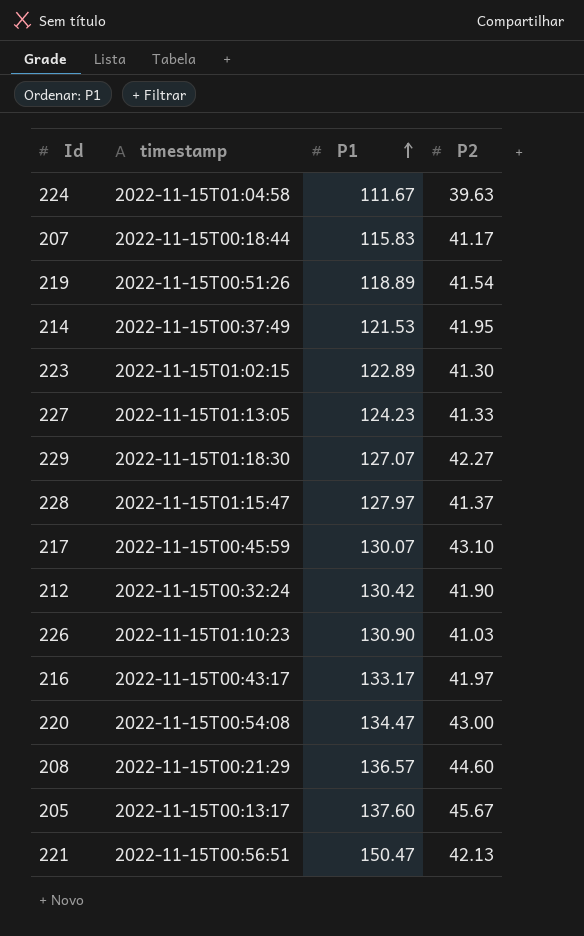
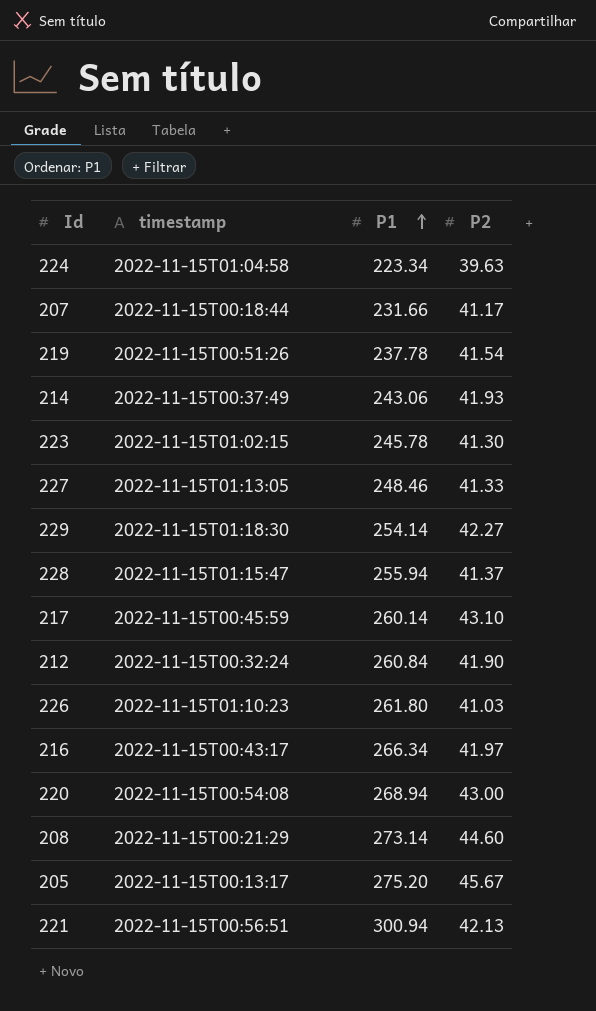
224 | P1: 111.67 -> 223.34
207 | P1: 115.83 -> 231.66
219 | P1: 118.89 -> 237.78
214 | P1: 121.53 -> 243.06
214 | P2: 41.95 -> 41.93
223 | P1: 122.89 -> 245.78
227 | P1: 124.23 -> 248.46
229 | P1: 127.07 -> 254.14
228 | P1: 127.97 -> 255.94
217 | P1: 130.07 -> 260.14
212 | P1: 130.42 -> 260.84
226 | P1: 130.90 -> 261.80
216 | P1: 133.17 -> 266.34
220 | P1: 134.47 -> 268.94
208 | P1: 136.57 -> 273.14
205 | P1: 137.60 -> 275.20
221 | P1: 150.47 -> 300.94

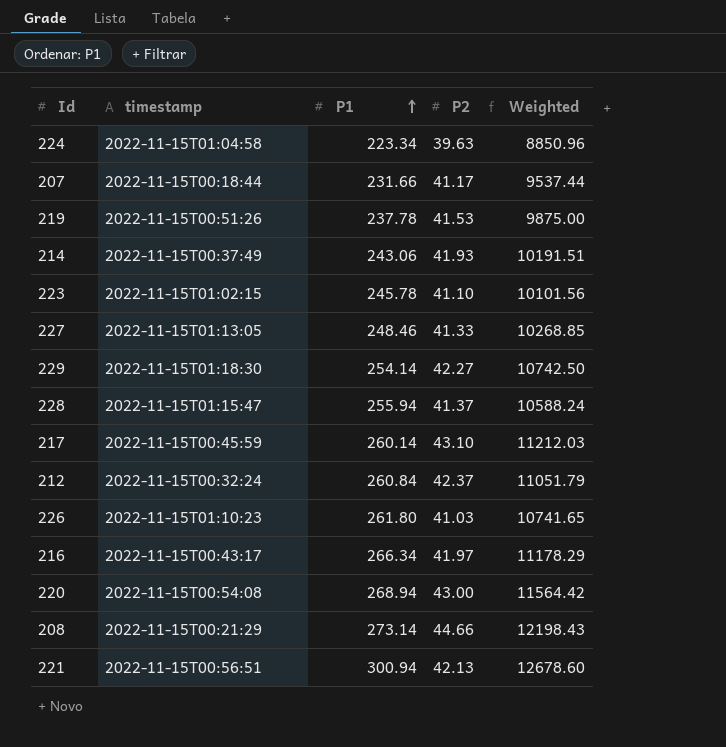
column Weighted | formula: none -> [P1] * [P2]
row 205: 2022-11-15T00:13:17 | 275.20 | 45.67 -> none
219 | P2: 41.54 -> 41.53
223 | P2: 41.30 -> 41.10
212 | P2: 41.90 -> 42.37
208 | P2: 44.60 -> 44.66

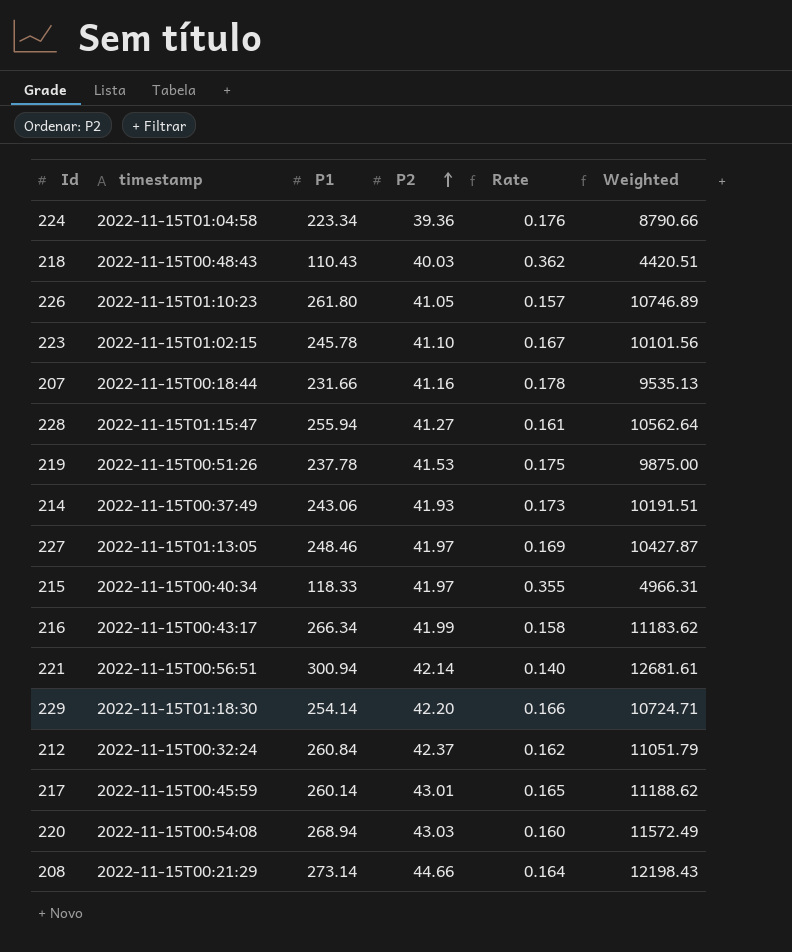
row order: P1 ascending -> P2 ascending
column Rate | formula: none -> [P2] / [P1]
224 | P2: 39.63 -> 39.36
224 | Weighted: 8850.96 -> 8790.66
row 218: none -> 2022-11-15T00:48:43 | 110.43 | 40.03 | 0.362 | 4420.51
226 | P2: 41.03 -> 41.05
226 | Weighted: 10741.65 -> 10746.89
207 | P2: 41.17 -> 41.16
207 | Weighted: 9537.44 -> 9535.13
228 | P2: 41.37 -> 41.27
228 | Weighted: 10588.24 -> 10562.64
227 | P2: 41.33 -> 41.97
227 | Weighted: 10268.85 -> 10427.87
row 215: none -> 2022-11-15T00:40:34 | 118.33 | 41.97 | 0.355 | 4966.31
216 | P2: 41.97 -> 41.99
216 | Weighted: 11178.29 -> 11183.62
221 | P2: 42.13 -> 42.14
221 | Weighted: 12678.60 -> 12681.61
229 | P2: 42.27 -> 42.20
229 | Weighted: 10742.50 -> 10724.71
217 | P2: 43.10 -> 43.01
217 | Weighted: 11212.03 -> 11188.62
220 | P2: 43.00 -> 43.03
220 | Weighted: 11564.42 -> 11572.49

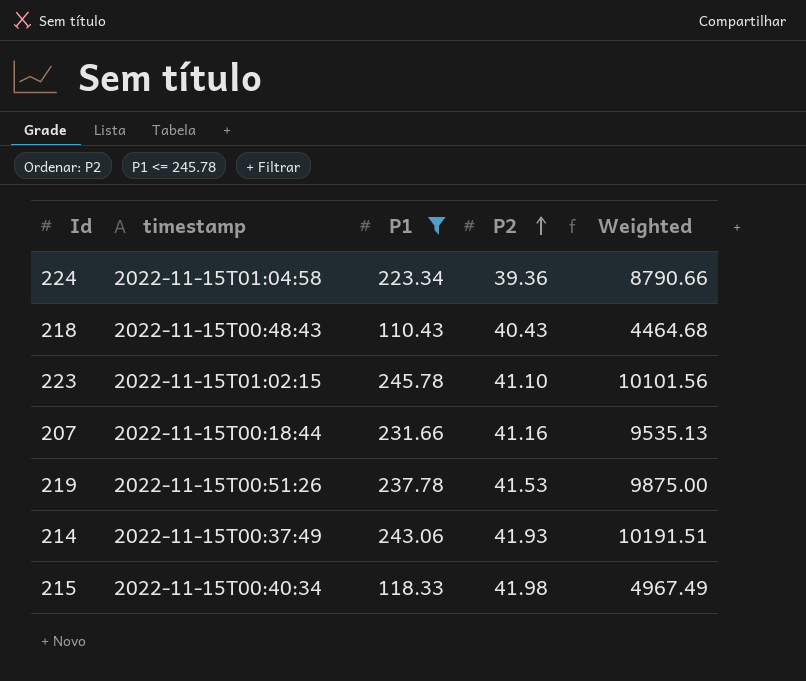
filter: none -> P1 <= 245.78
column Rate | formula: [P2] / [P1] -> none
218 | P2: 40.03 -> 40.43
218 | Weighted: 4420.51 -> 4464.68
215 | P2: 41.97 -> 41.98
215 | Weighted: 4966.31 -> 4967.49

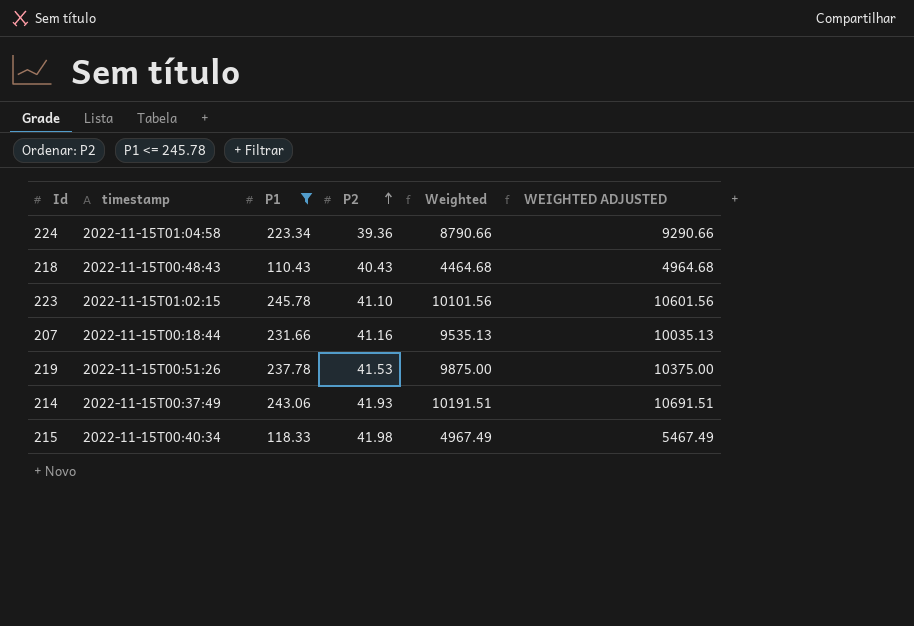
column WEIGHTED ADJUSTED | formula: none -> [Weighted] + 500

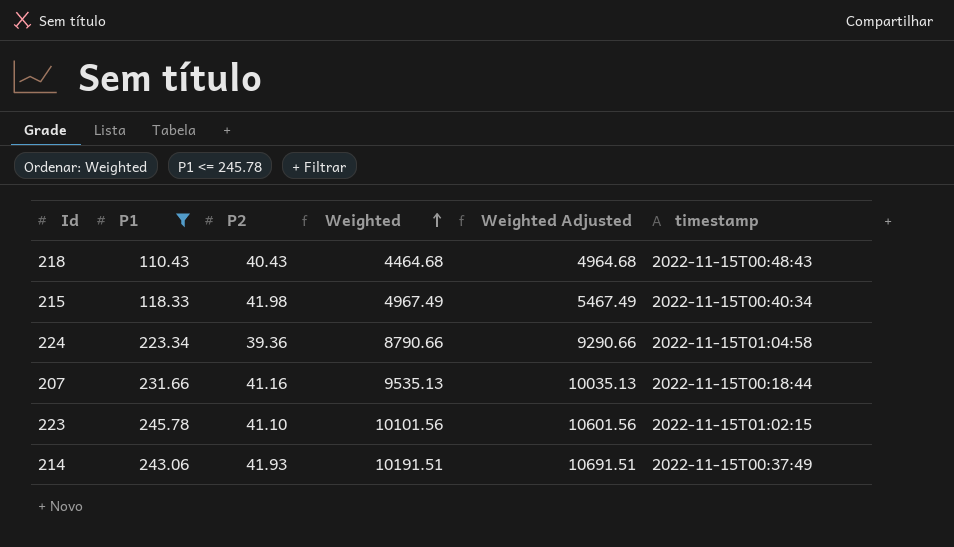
row order: P2 ascending -> Weighted ascending
column name: WEIGHTED ADJUSTED -> Weighted Adjusted
column timestamp | position: 2 -> 6
row 219: 2022-11-15T00:51:26 | 237.78 | 41.53 | 9875.00 | 10375.00 -> none

